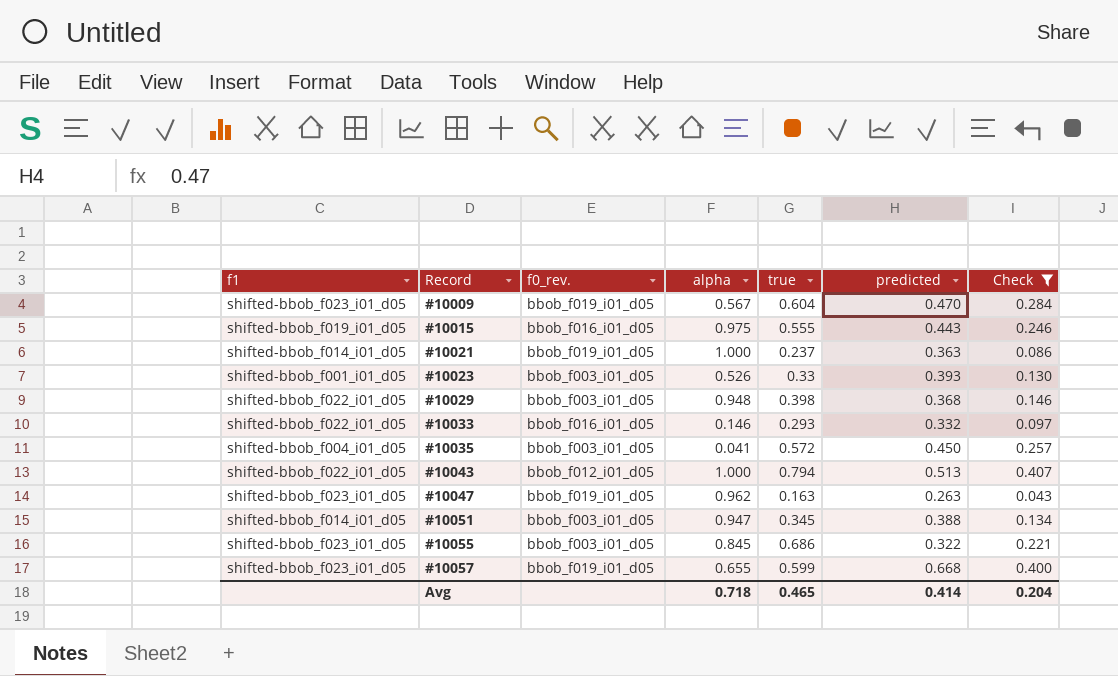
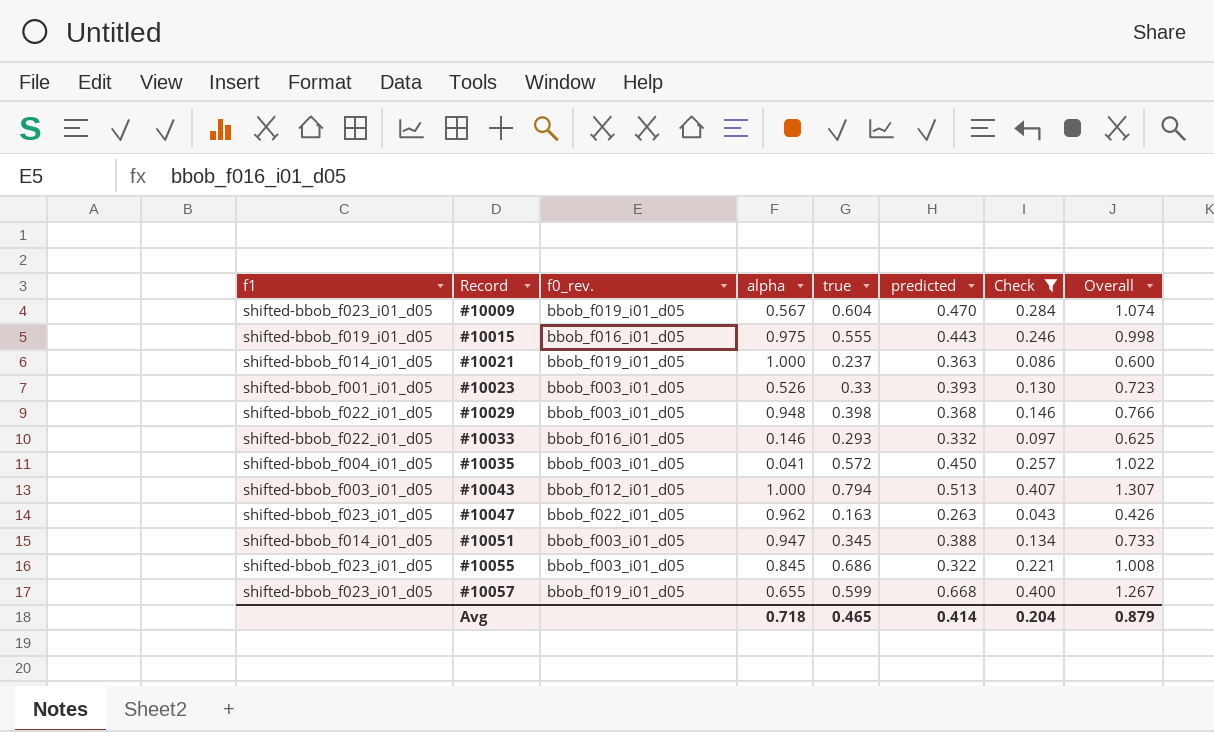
column Overall | formula: none -> [true] + [predicted]
#10043 | f1: shifted-bbob_f022_i01_d05 -> shifted-bbob_f003_i01_d05
#10047 | f0_rev.: bbob_f019_i01_d05 -> bbob_f022_i01_d05

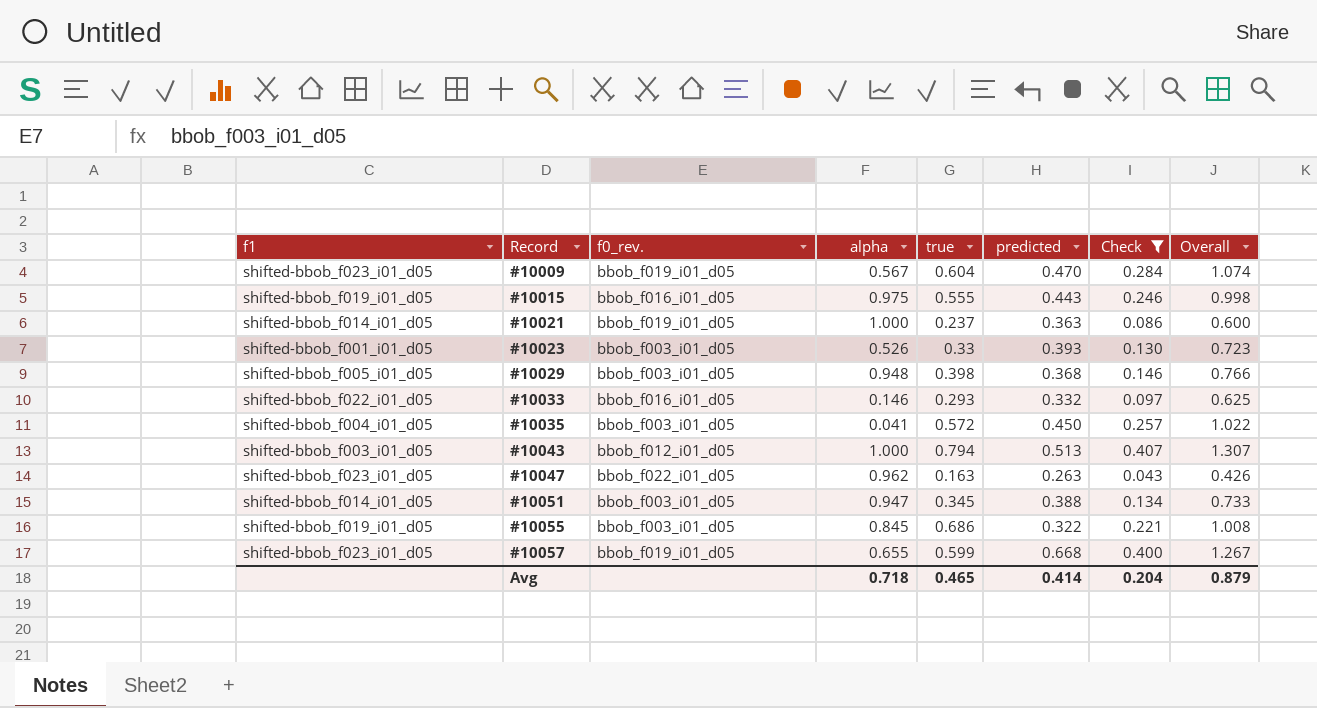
#10029 | f1: shifted-bbob_f022_i01_d05 -> shifted-bbob_f005_i01_d05
#10055 | f1: shifted-bbob_f023_i01_d05 -> shifted-bbob_f019_i01_d05

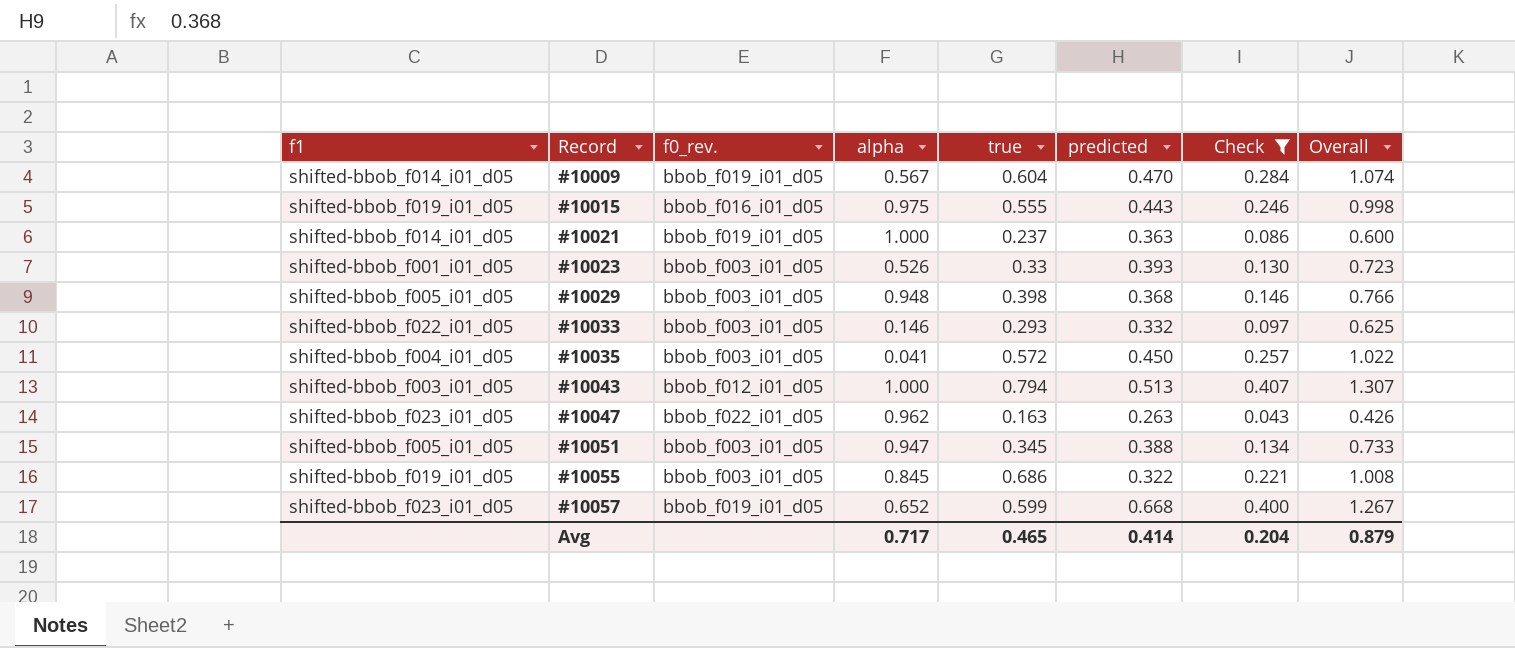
#10009 | f1: shifted-bbob_f023_i01_d05 -> shifted-bbob_f014_i01_d05
#10033 | f0_rev.: bbob_f016_i01_d05 -> bbob_f003_i01_d05
#10051 | f1: shifted-bbob_f014_i01_d05 -> shifted-bbob_f005_i01_d05
#10057 | alpha: 0.655 -> 0.652
Avg | alpha: 0.718 -> 0.717

